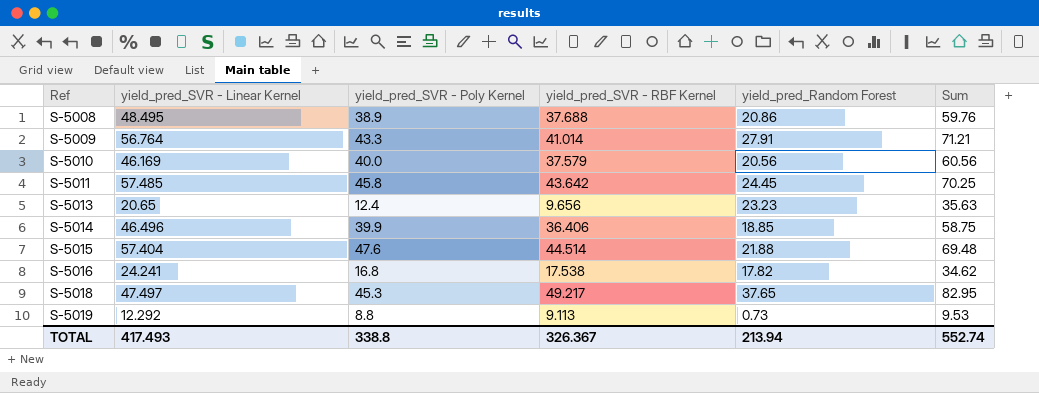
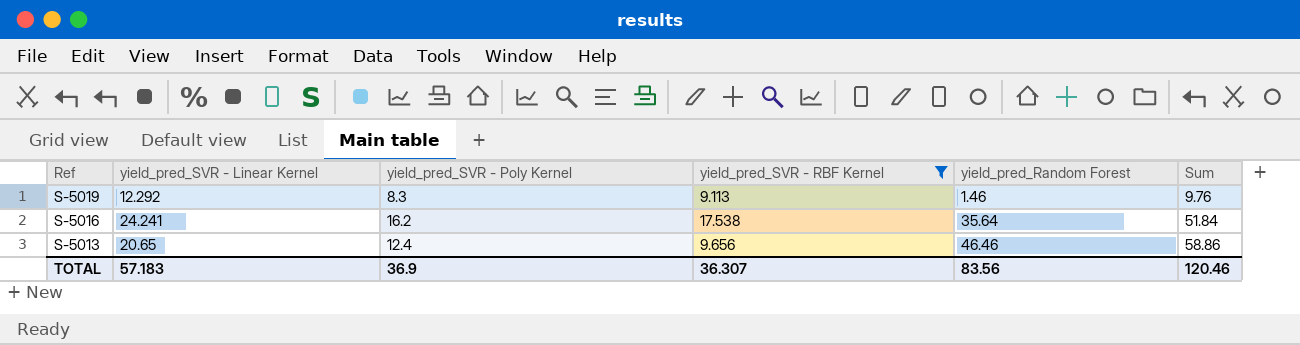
filter: none -> yield_pred_SVR - RBF Kernel <= 17.538
row order: Ref ascending -> Ref descending
S-5019 | yield_pred_SVR - Poly Kernel: 8.8 -> 8.3
S-5019 | yield_pred_Random Forest: 0.73 -> 1.46
S-5019 | Sum: 9.53 -> 9.76
S-5016 | yield_pred_SVR - Poly Kernel: 16.8 -> 16.2
S-5016 | yield_pred_Random Forest: 17.82 -> 35.64
S-5016 | Sum: 34.62 -> 51.84
S-5013 | yield_pred_Random Forest: 23.23 -> 46.46
S-5013 | Sum: 35.63 -> 58.86
TOTAL | yield_pred_SVR - Linear Kernel: 417.493 -> 57.183
TOTAL | yield_pred_SVR - Poly Kernel: 338.8 -> 36.9
TOTAL | yield_pred_SVR - RBF Kernel: 326.367 -> 36.307
TOTAL | yield_pred_Random Forest: 213.94 -> 83.56
TOTAL | Sum: 552.74 -> 120.46

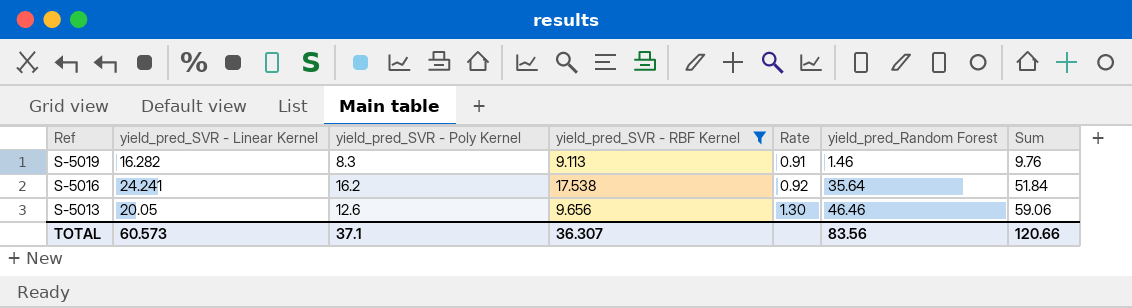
column Rate | formula: none -> [yield_pred_SVR - Poly Kernel] / [yield_pred_SVR - RBF Kernel]
S-5019 | yield_pred_SVR - Linear Kernel: 12.292 -> 16.282
S-5013 | yield_pred_SVR - Linear Kernel: 20.65 -> 20.05
S-5013 | yield_pred_SVR - Poly Kernel: 12.4 -> 12.6
S-5013 | Sum: 58.86 -> 59.06
TOTAL | yield_pred_SVR - Linear Kernel: 57.183 -> 60.573
TOTAL | yield_pred_SVR - Poly Kernel: 36.9 -> 37.1
TOTAL | Sum: 120.46 -> 120.66

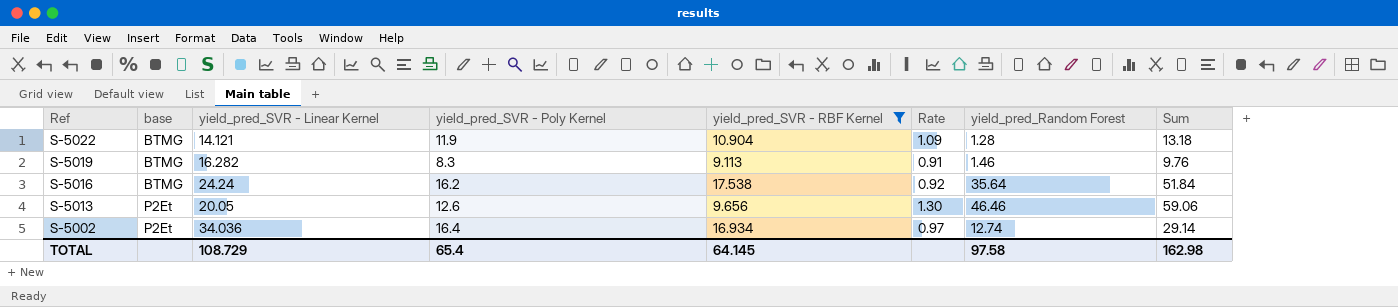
column base | position: none -> 2
row S-5022: none -> BTMG | 14.121 | 11.9 | 10.904 | 1.09 | 1.28 | 13.18
S-5016 | yield_pred_SVR - Linear Kernel: 24.241 -> 24.24
row S-5002: none -> P2Et | 34.036 | 16.4 | 16.934 | 0.97 | 12.74 | 29.14
TOTAL | yield_pred_SVR - Linear Kernel: 60.573 -> 108.729
TOTAL | yield_pred_SVR - Poly Kernel: 37.1 -> 65.4
TOTAL | yield_pred_SVR - RBF Kernel: 36.307 -> 64.145
TOTAL | yield_pred_Random Forest: 83.56 -> 97.58
TOTAL | Sum: 120.66 -> 162.98

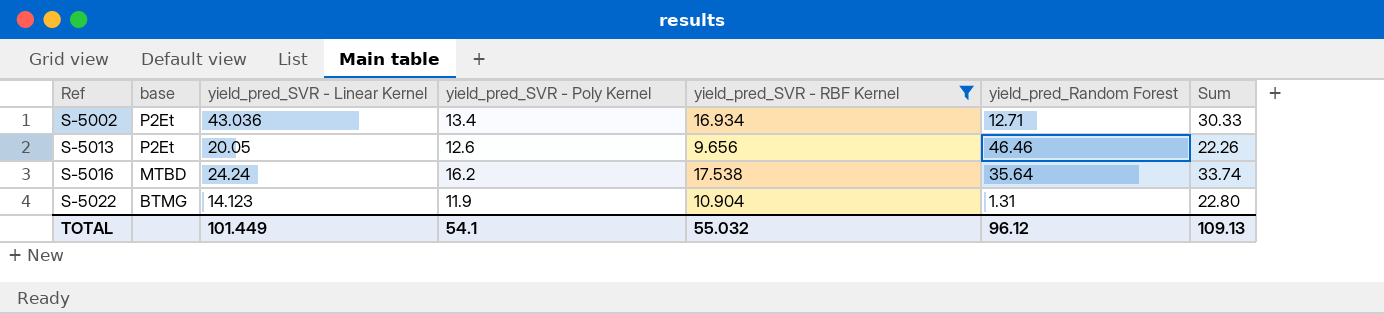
row order: Ref descending -> Ref ascending
column Rate | formula: [yield_pred_SVR - Poly Kernel] / [yield_pred_SVR - RBF Kernel] -> none
column Sum | formula: [yield_pred_SVR - Poly Kernel] + [yield_pred_Random Forest] -> [yield_pred_SVR - Poly Kernel] + [yield_pred_SVR - RBF Kernel]
row S-5019: BTMG | 16.282 | 8.3 | 9.113 | 0.91 | 1.46 | 9.76 -> none
S-5002 | yield_pred_SVR - Linear Kernel: 34.036 -> 43.036
S-5002 | yield_pred_SVR - Poly Kernel: 16.4 -> 13.4
S-5002 | yield_pred_Random Forest: 12.74 -> 12.71
S-5016 | base: BTMG -> MTBD
S-5022 | yield_pred_SVR - Linear Kernel: 14.121 -> 14.123
S-5022 | yield_pred_Random Forest: 1.28 -> 1.31
TOTAL | yield_pred_SVR - Linear Kernel: 108.729 -> 101.449
TOTAL | yield_pred_SVR - Poly Kernel: 65.4 -> 54.1
TOTAL | yield_pred_SVR - RBF Kernel: 64.145 -> 55.032
TOTAL | yield_pred_Random Forest: 97.58 -> 96.12
TOTAL | Sum: 162.98 -> 109.13

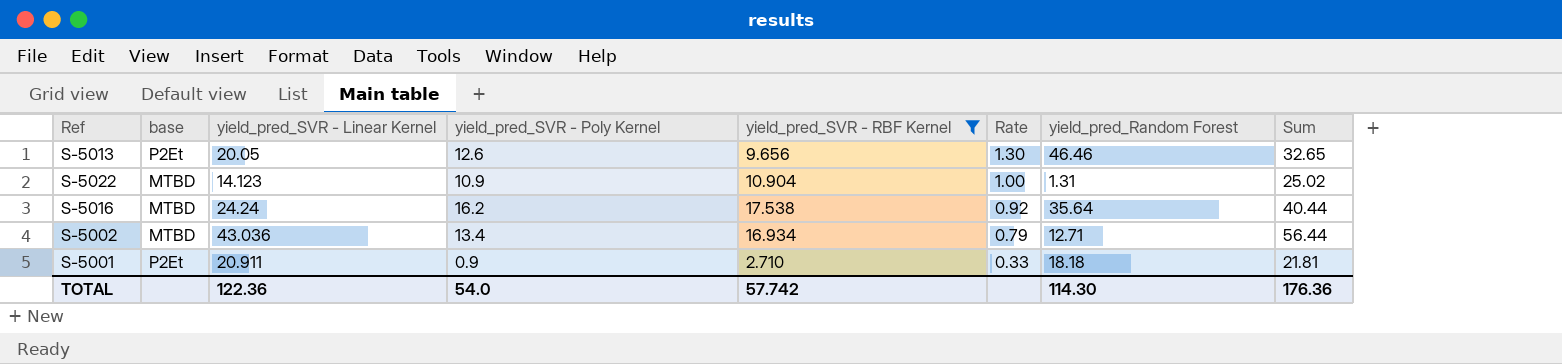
row order: Ref ascending -> Rate descending
column Rate | formula: none -> [yield_pred_SVR - Poly Kernel] / [yield_pred_SVR - RBF Kernel]
column Sum | formula: [yield_pred_SVR - Poly Kernel] + [yield_pred_SVR - RBF Kernel] -> [yield_pred_SVR - Linear Kernel] + [yield_pred_SVR - Poly Kernel]
S-5022 | base: BTMG -> MTBD
S-5022 | yield_pred_SVR - Poly Kernel: 11.9 -> 10.9
S-5002 | base: P2Et -> MTBD
row S-5001: none -> P2Et | 20.911 | 0.9 | 2.710 | 0.33 | 18.18 | 21.81
TOTAL | yield_pred_SVR - Linear Kernel: 101.449 -> 122.36
TOTAL | yield_pred_SVR - Poly Kernel: 54.1 -> 54.0
TOTAL | yield_pred_SVR - RBF Kernel: 55.032 -> 57.742
TOTAL | yield_pred_Random Forest: 96.12 -> 114.30
TOTAL | Sum: 109.13 -> 176.36

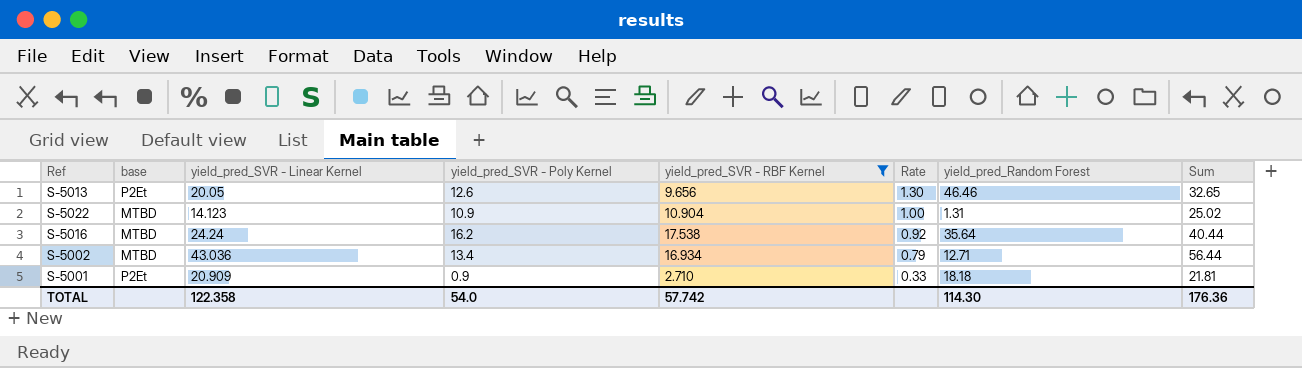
S-5001 | yield_pred_SVR - Linear Kernel: 20.911 -> 20.909
TOTAL | yield_pred_SVR - Linear Kernel: 122.36 -> 122.358

